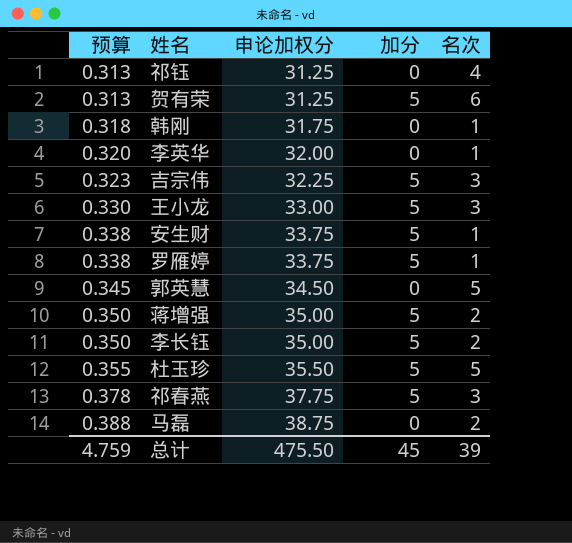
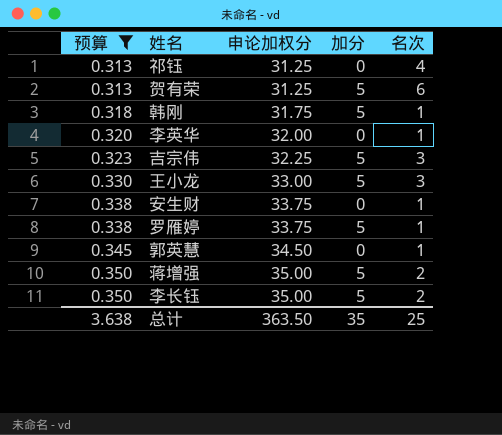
filter: none -> 预算 <= 0.350
韩刚 | 加分: 0 -> 5
安生财 | 加分: 5 -> 0
郭英慧 | 名次: 5 -> 1
总计 | 预算: 4.759 -> 3.638
总计 | 申论加权分: 475.50 -> 363.50
总计 | 加分: 45 -> 35
总计 | 名次: 39 -> 25

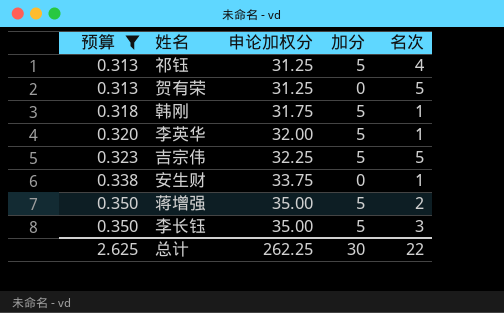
row 王小龙: 0.330 | 33.00 | 5 | 3 -> none
row 罗雁婷: 0.338 | 33.75 | 5 | 1 -> none
row 郭英慧: 0.345 | 34.50 | 0 | 1 -> none
祁钰 | 加分: 0 -> 5
贺有荣 | 加分: 5 -> 0
贺有荣 | 名次: 6 -> 5
李英华 | 加分: 0 -> 5
吉宗伟 | 名次: 3 -> 5
李长钰 | 名次: 2 -> 3
总计 | 预算: 3.638 -> 2.625
总计 | 申论加权分: 363.50 -> 262.25
总计 | 加分: 35 -> 30
总计 | 名次: 25 -> 22

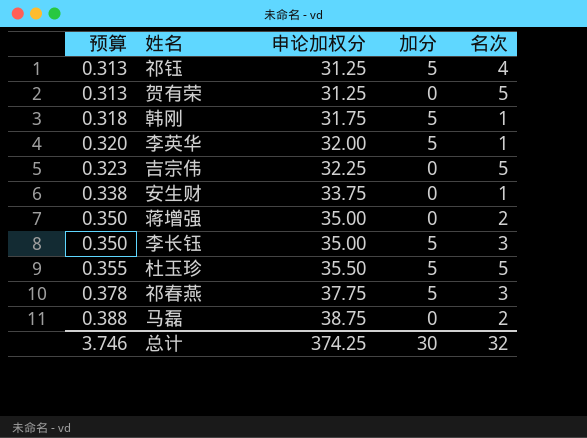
filter: 预算 <= 0.350 -> none
吉宗伟 | 加分: 5 -> 0
蒋增强 | 加分: 5 -> 0
总计 | 预算: 2.625 -> 3.746
总计 | 申论加权分: 262.25 -> 374.25
总计 | 名次: 22 -> 32

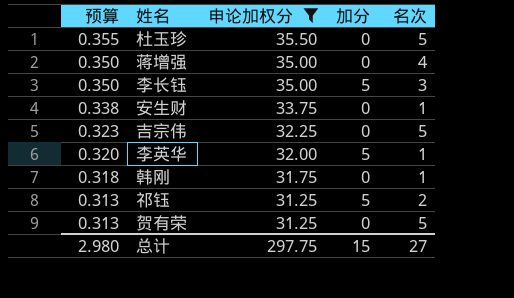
filter: none -> 申论加权分 <= 35.50
row order: 预算 ascending -> 预算 descending
杜玉珍 | 加分: 5 -> 0
蒋增强 | 名次: 2 -> 4
韩刚 | 加分: 5 -> 0
祁钰 | 名次: 4 -> 2
总计 | 预算: 3.746 -> 2.980
总计 | 申论加权分: 374.25 -> 297.75
总计 | 加分: 30 -> 15
总计 | 名次: 32 -> 27

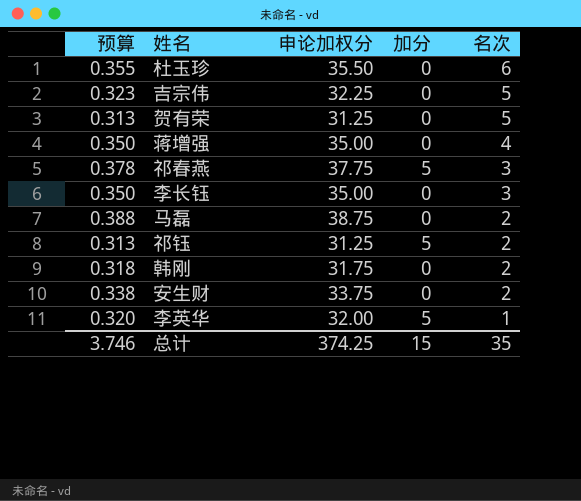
filter: 申论加权分 <= 35.50 -> none
row order: 预算 descending -> 名次 descending
杜玉珍 | 名次: 5 -> 6
李长钰 | 加分: 5 -> 0
韩刚 | 名次: 1 -> 2
安生财 | 名次: 1 -> 2
总计 | 预算: 2.980 -> 3.746
总计 | 申论加权分: 297.75 -> 374.25
总计 | 名次: 27 -> 35

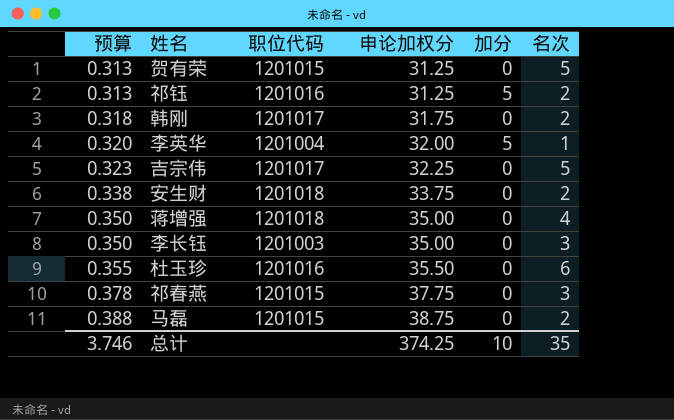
row order: 名次 descending -> 预算 ascending
column 职位代码 | position: none -> 3
祁春燕 | 加分: 5 -> 0
总计 | 加分: 15 -> 10

